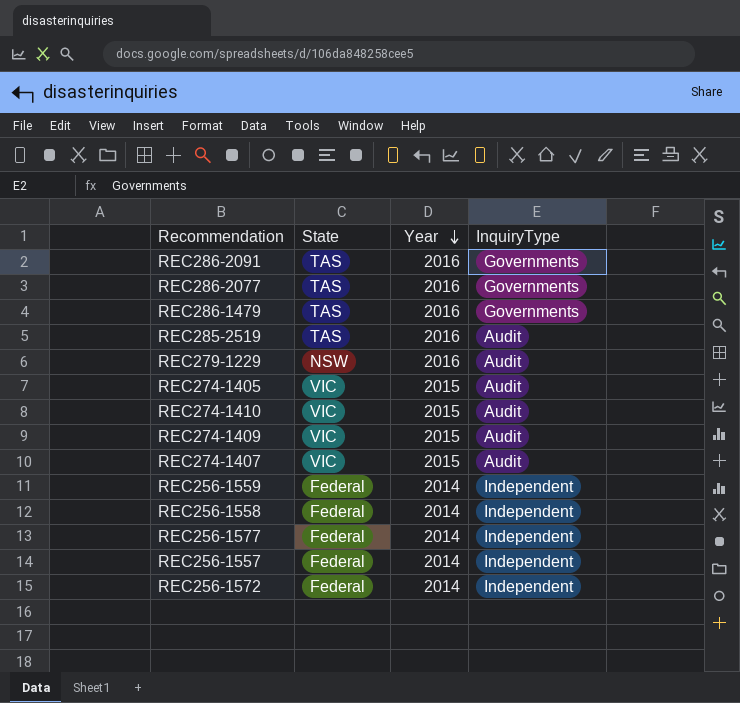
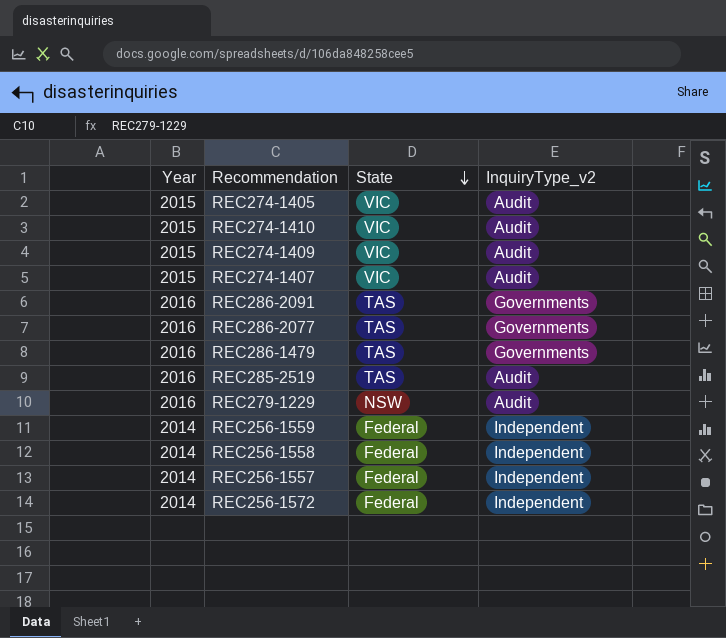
row order: Year descending -> State descending
column Year | position: 3 -> 1
column name: InquiryType -> InquiryType_v2
row REC256-1577: Federal | 2014 | Independent -> none

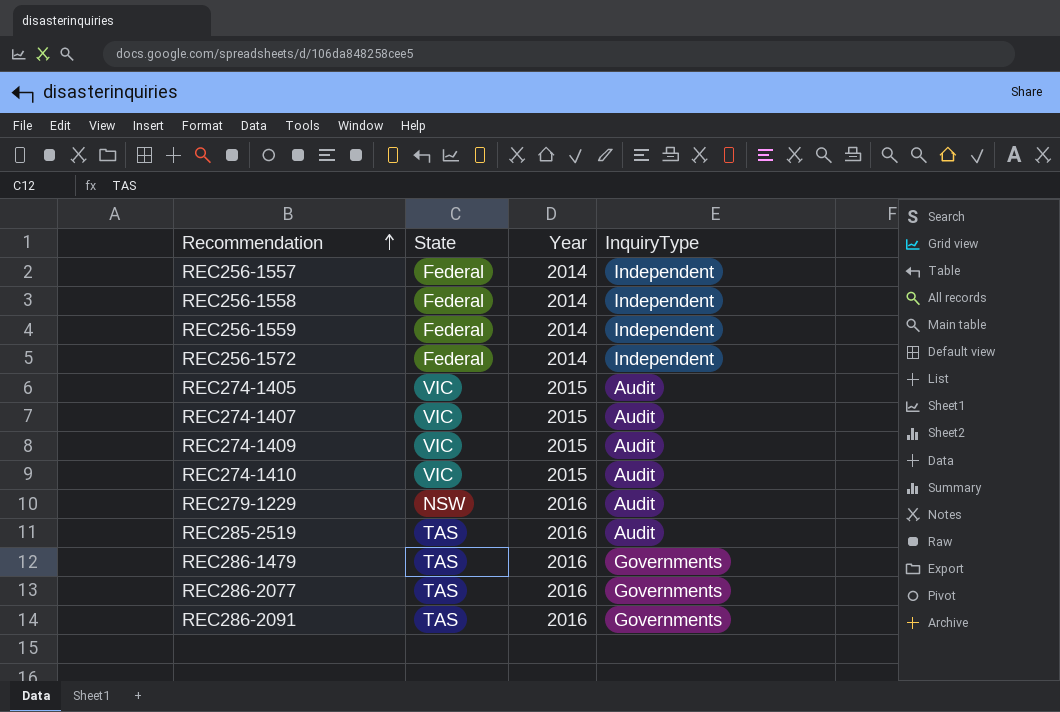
row order: State descending -> Recommendation ascending
column Year | position: 1 -> 3
column name: InquiryType_v2 -> InquiryType

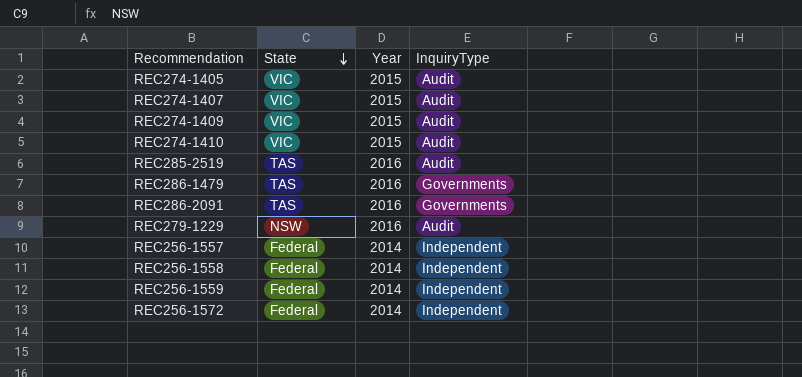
row order: Recommendation ascending -> State descending
row REC286-2077: TAS | 2016 | Governments -> none

